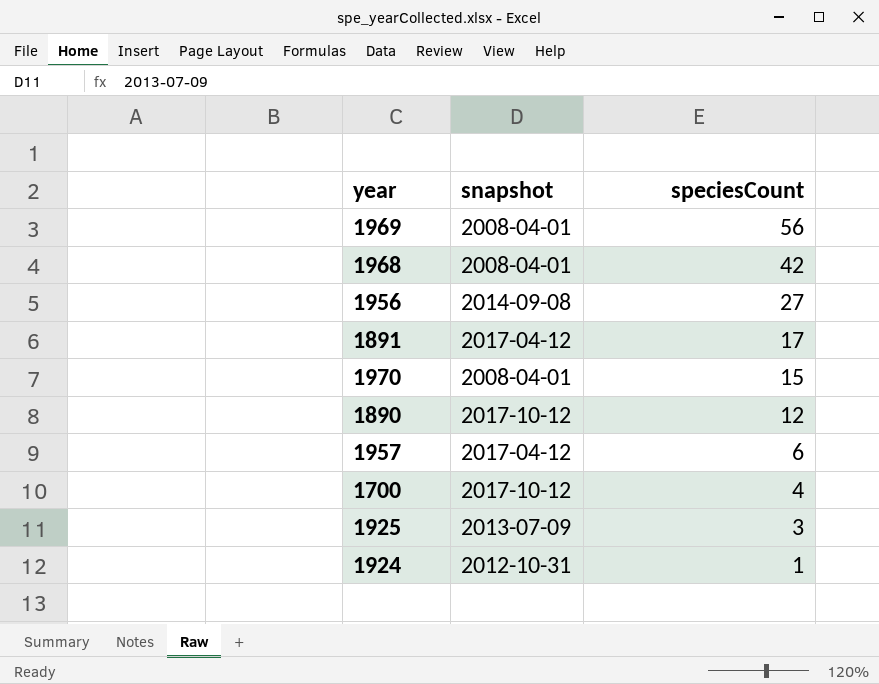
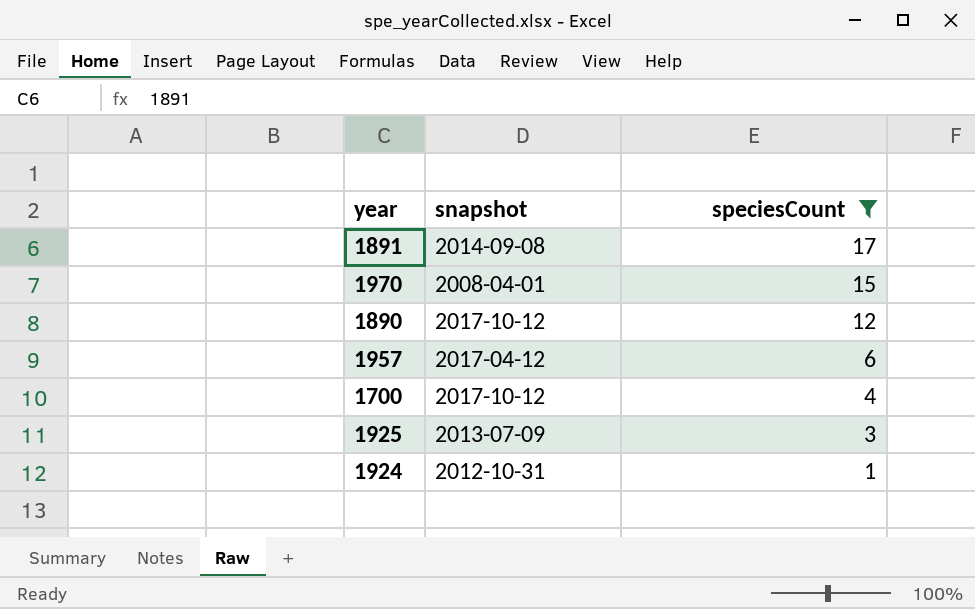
filter: none -> speciesCount <= 17
1891 | snapshot: 2017-04-12 -> 2014-09-08

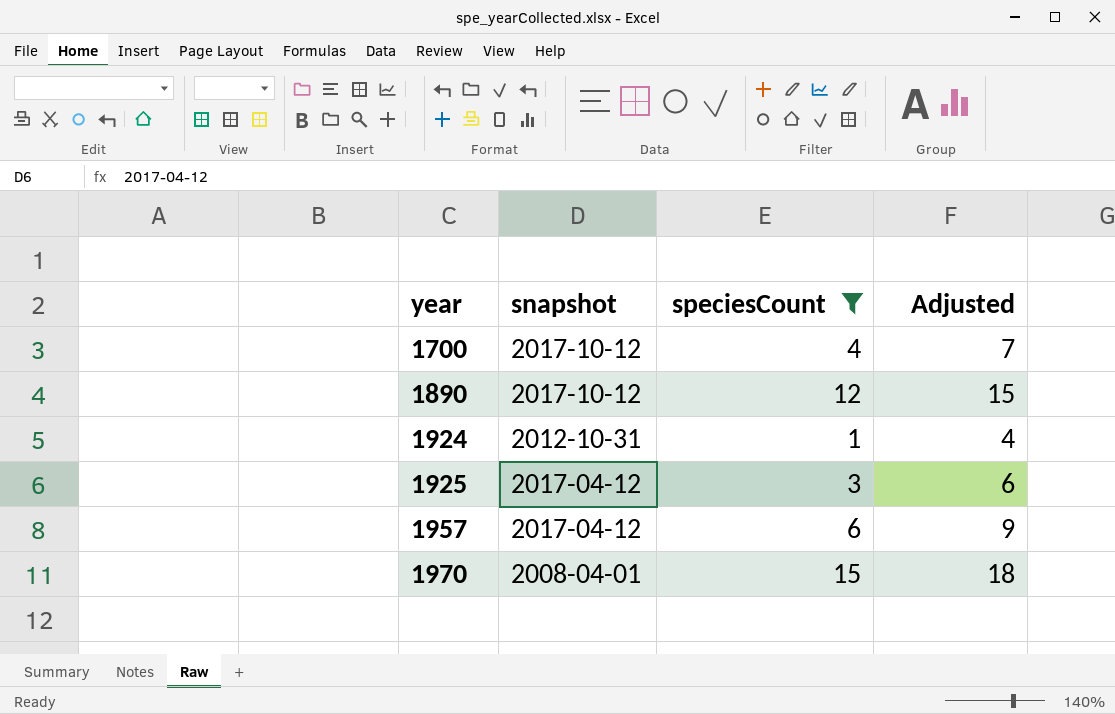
row order: speciesCount descending -> year ascending
column Adjusted | formula: none -> [speciesCount] + 3
row 1891: 2014-09-08 | 17 -> none
1925 | snapshot: 2013-07-09 -> 2017-04-12

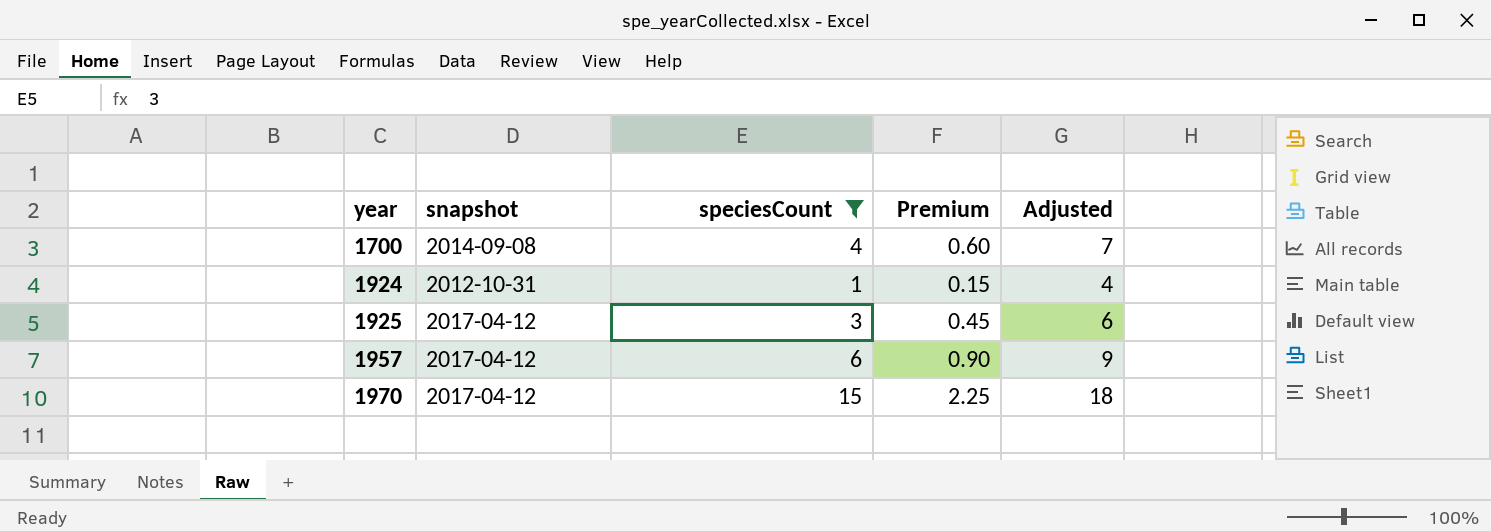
column Premium | formula: none -> [speciesCount] * 0.15
row 1890: 2017-10-12 | 12 | 15 -> none
1700 | snapshot: 2017-10-12 -> 2014-09-08
1970 | snapshot: 2008-04-01 -> 2017-04-12

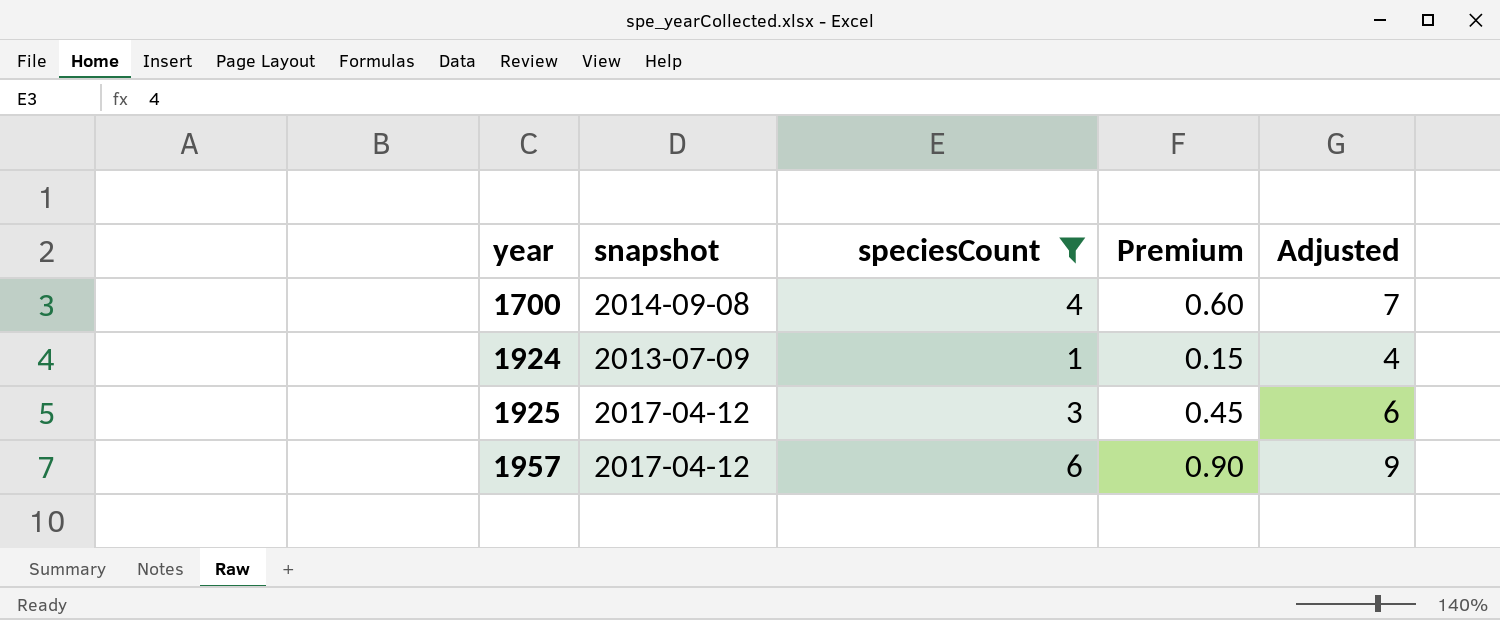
row 1970: 2017-04-12 | 15 | 2.25 | 18 -> none
1924 | snapshot: 2012-10-31 -> 2013-07-09

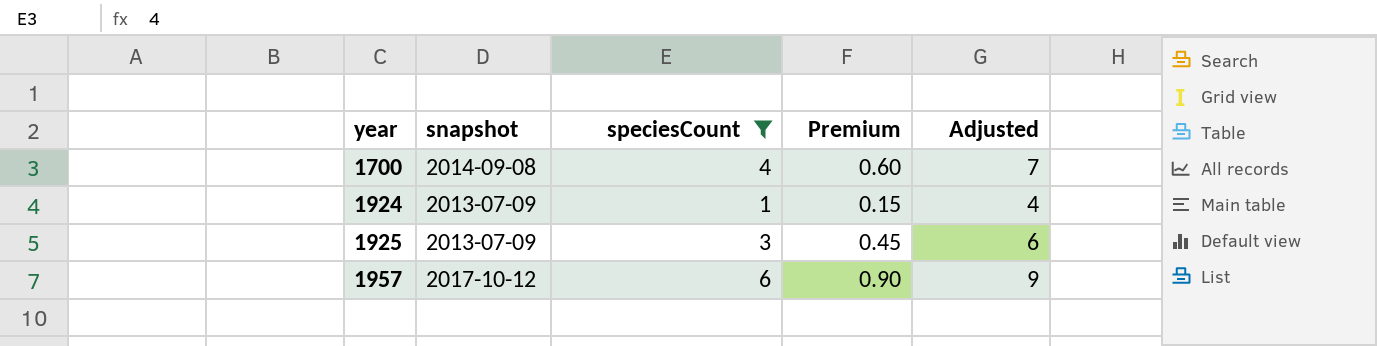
1925 | snapshot: 2017-04-12 -> 2013-07-09
1957 | snapshot: 2017-04-12 -> 2017-10-12

